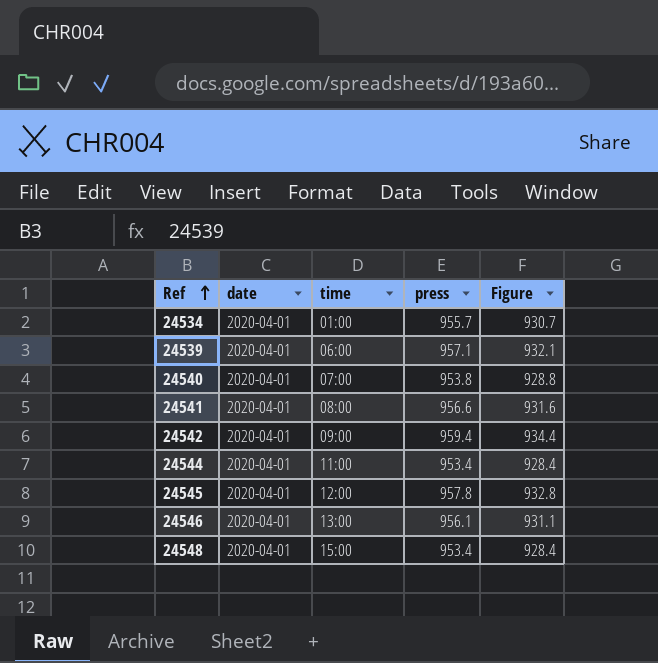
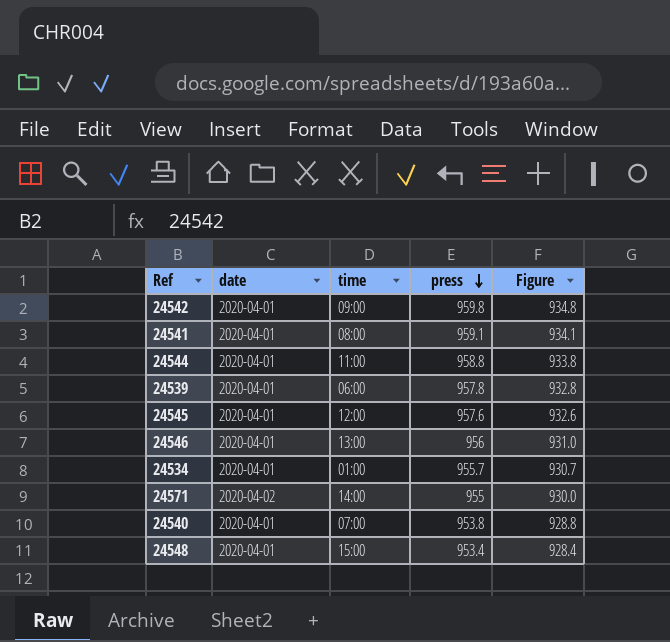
row order: Ref ascending -> press descending
24542 | press: 959.4 -> 959.8
24542 | Figure: 934.4 -> 934.8
24541 | press: 956.6 -> 959.1
24541 | Figure: 931.6 -> 934.1
24544 | press: 953.4 -> 958.8
24544 | Figure: 928.4 -> 933.8
24539 | press: 957.1 -> 957.8
24539 | Figure: 932.1 -> 932.8
24545 | press: 957.8 -> 957.6
24545 | Figure: 932.8 -> 932.6
24546 | press: 956.1 -> 956
24546 | Figure: 931.1 -> 931.0
row 24571: none -> 2020-04-02 | 14:00 | 955 | 930.0

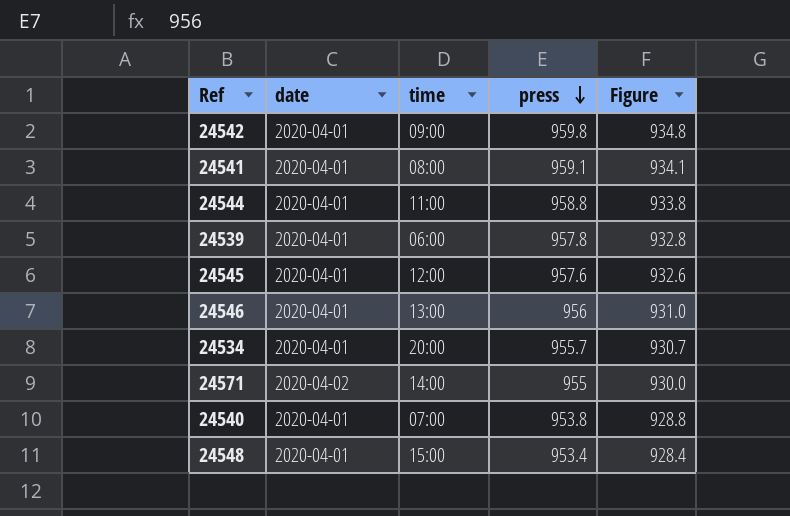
24534 | time: 01:00 -> 20:00

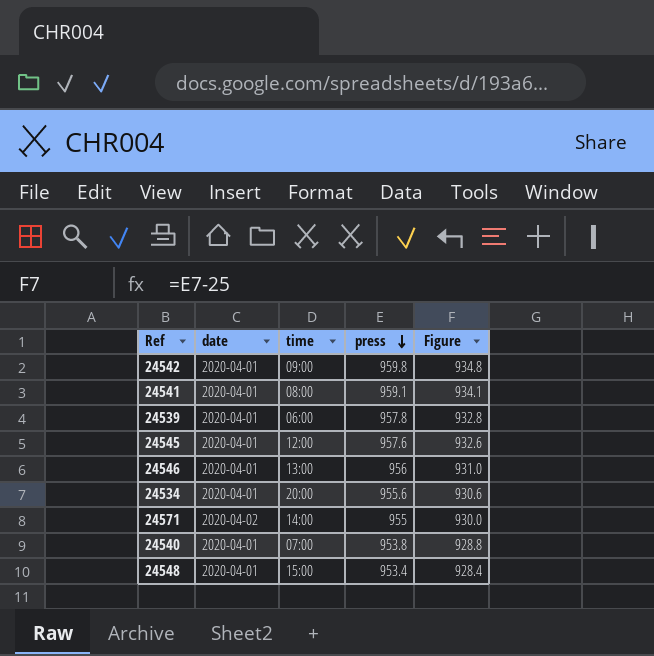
row 24544: 2020-04-01 | 11:00 | 958.8 | 933.8 -> none
24534 | press: 955.7 -> 955.6
24534 | Figure: 930.7 -> 930.6

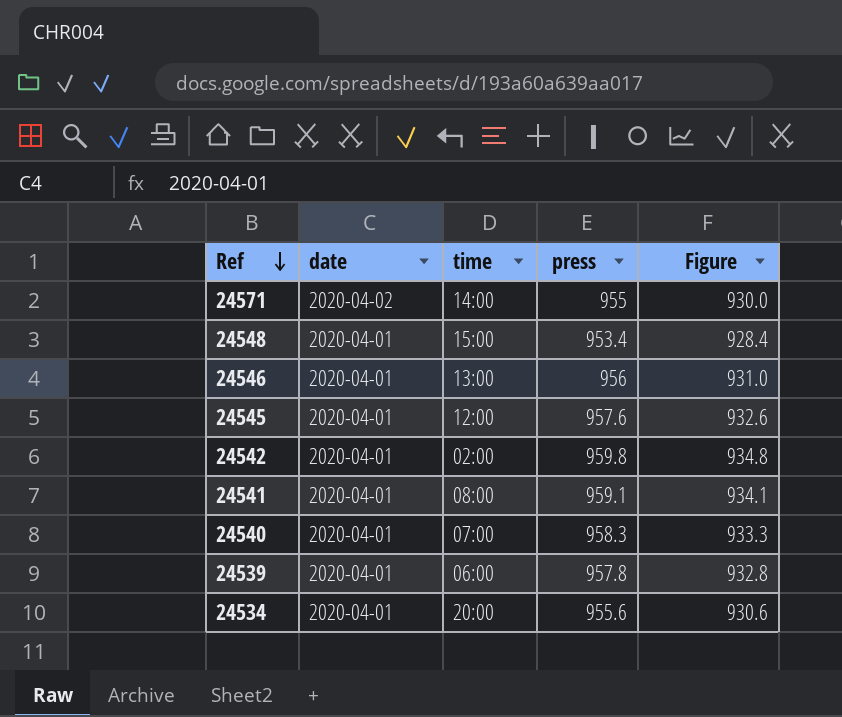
row order: press descending -> Ref descending
24542 | time: 09:00 -> 02:00
24540 | press: 953.8 -> 958.3
24540 | Figure: 928.8 -> 933.3

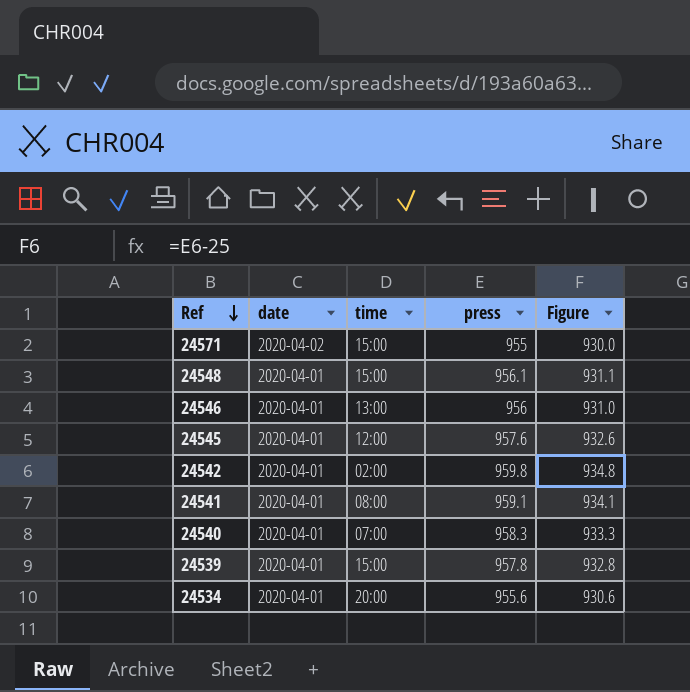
24571 | time: 14:00 -> 15:00
24548 | press: 953.4 -> 956.1
24548 | Figure: 928.4 -> 931.1
24539 | time: 06:00 -> 15:00

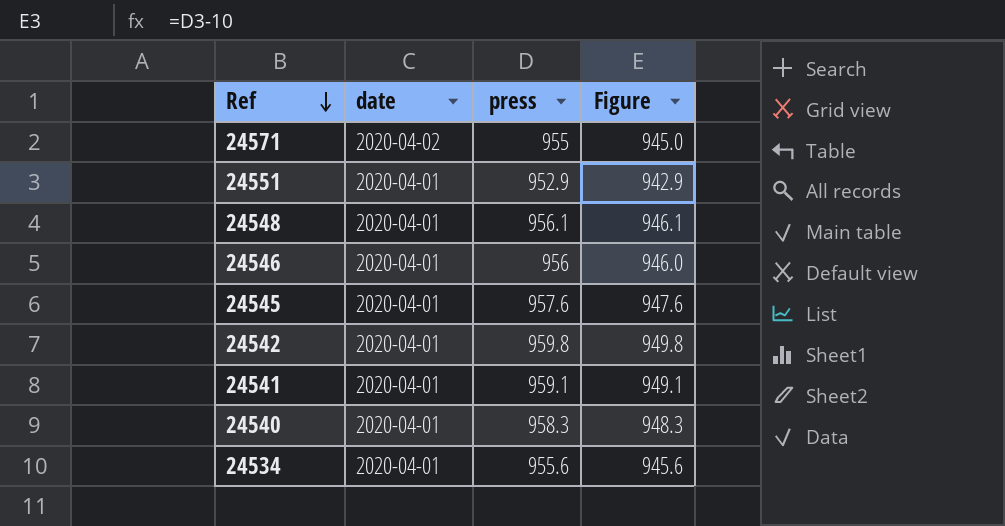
column time | position: 3 -> none
column Figure | formula: [press] - 25 -> [press] - 10
row 24539: 2020-04-01 | 15:00 | 957.8 | 932.8 -> none
row 24551: none -> 2020-04-01 | 952.9 | 942.9

